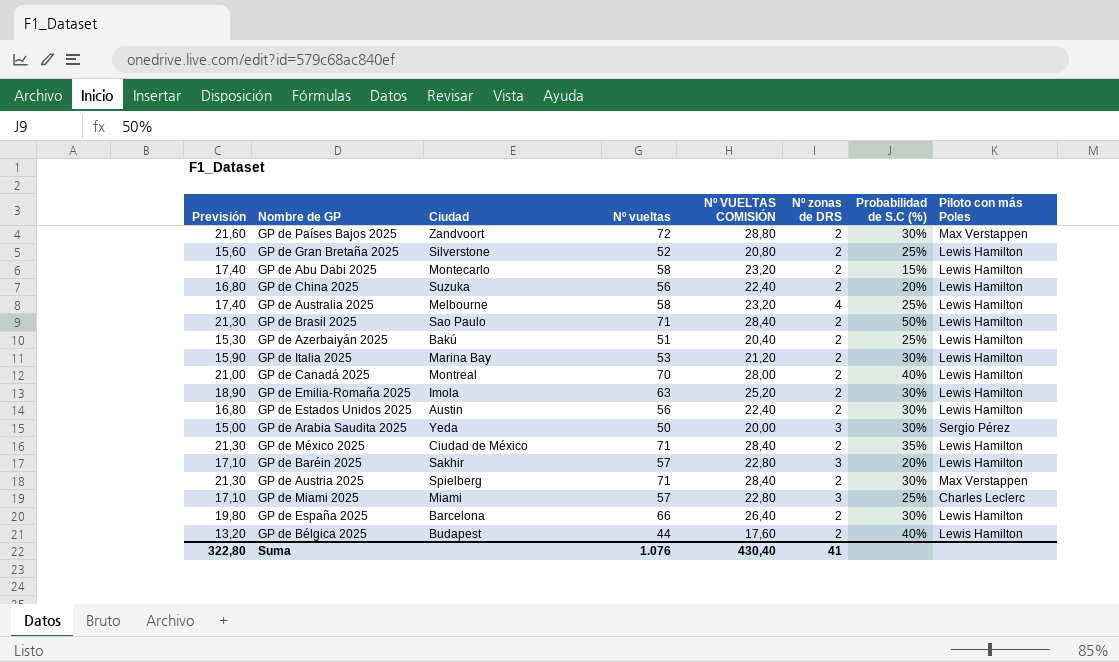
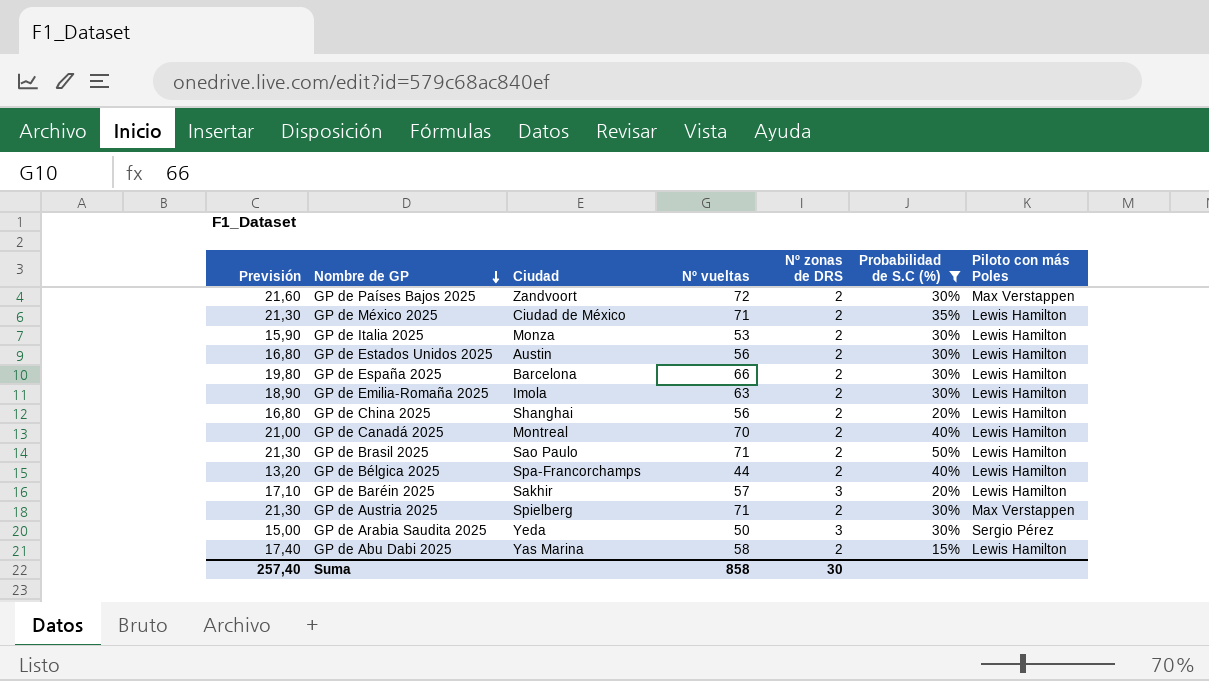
filter: none -> Probabilidad de S.C (%) != 25%
row order: none -> Nombre de GP descending
column Nº VUELTAS COMISIÓN | formula: [Nº vueltas] * 0,4 -> none
GP de Italia 2025 | Ciudad: Marina Bay -> Monza
GP de China 2025 | Ciudad: Suzuka -> Shanghai
GP de Bélgica 2025 | Ciudad: Budapest -> Spa-Francorchamps
GP de Abu Dabi 2025 | Ciudad: Montecarlo -> Yas Marina
Suma | Previsión: 322,80 -> 257,40
Suma | Nº vueltas: 1.076 -> 858
Suma | Nº zonas de DRS: 41 -> 30

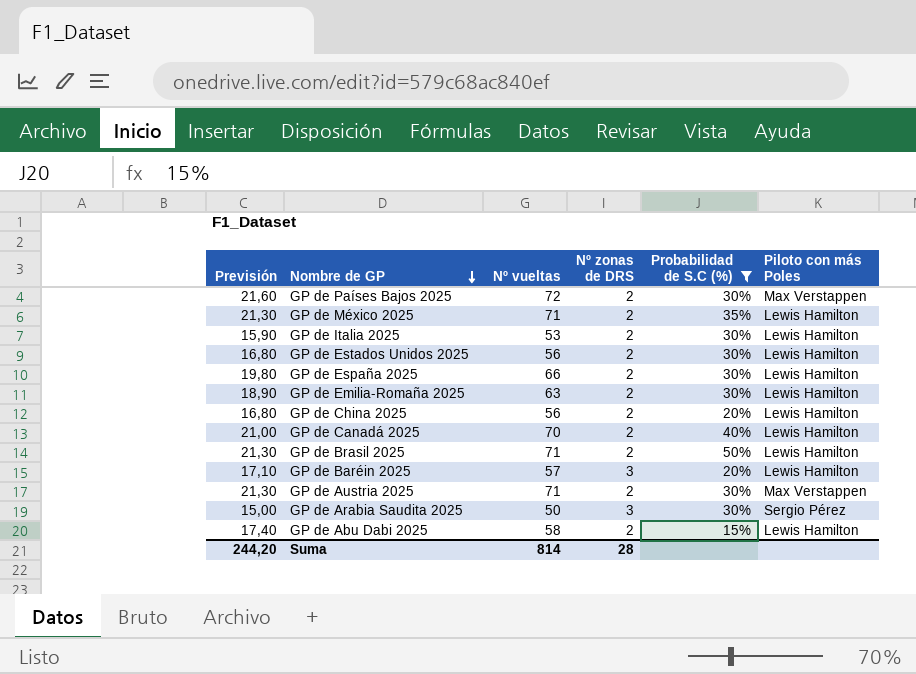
column Ciudad | position: 3 -> none
row GP de Bélgica 2025: 13,20 | Spa-Francorchamps | 44 | 2 | 40% | Lewis Hamilton -> none
Suma | Previsión: 257,40 -> 244,20
Suma | Nº vueltas: 858 -> 814
Suma | Nº zonas de DRS: 30 -> 28

